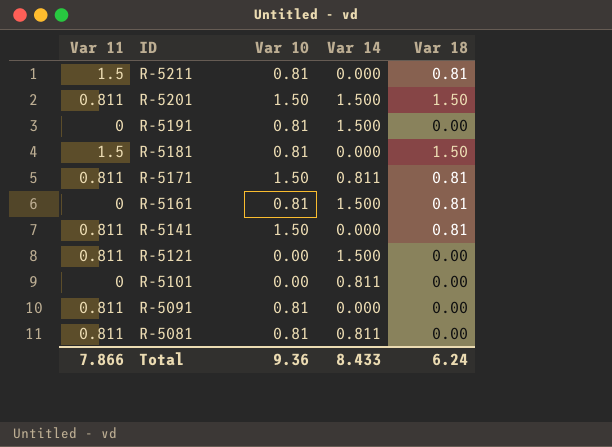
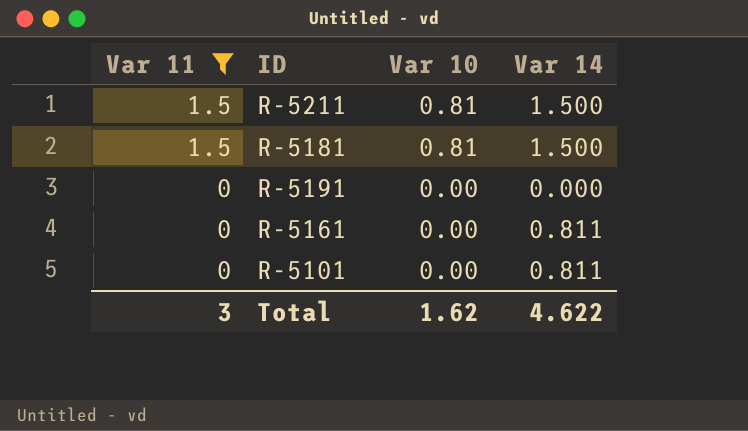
filter: none -> Var 11 != 0.811
row order: ID descending -> Var 11 descending
column Var 18 | position: 5 -> none
R-5211 | Var 14: 0.000 -> 1.500
R-5181 | Var 14: 0.000 -> 1.500
R-5191 | Var 10: 0.81 -> 0.00
R-5191 | Var 14: 1.500 -> 0.000
R-5161 | Var 10: 0.81 -> 0.00
R-5161 | Var 14: 1.500 -> 0.811
Total | Var 11: 7.866 -> 3
Total | Var 10: 9.36 -> 1.62
Total | Var 14: 8.433 -> 4.622

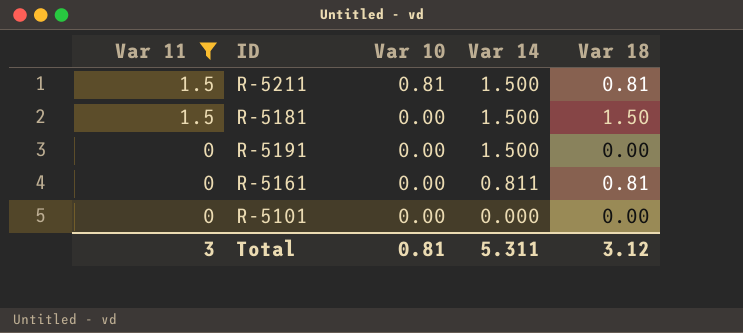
column Var 18 | position: none -> 5
R-5181 | Var 10: 0.81 -> 0.00
R-5191 | Var 14: 0.000 -> 1.500
R-5101 | Var 14: 0.811 -> 0.000
Total | Var 10: 1.62 -> 0.81
Total | Var 14: 4.622 -> 5.311

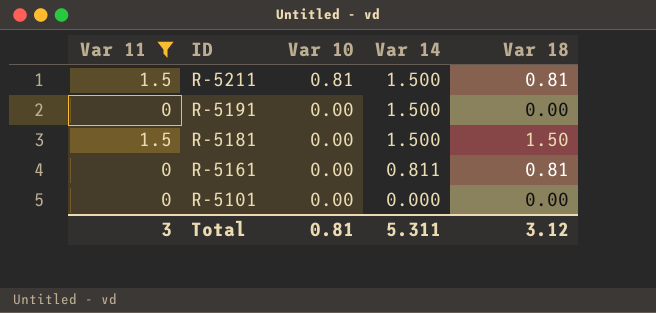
row order: Var 11 descending -> ID descending

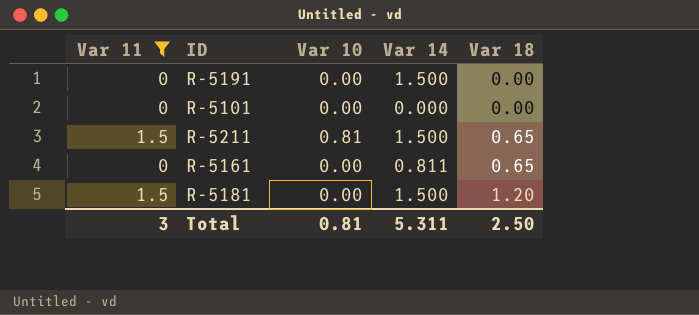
row order: ID descending -> Var 18 ascending
R-5211 | Var 18: 0.81 -> 0.65
R-5161 | Var 18: 0.81 -> 0.65
R-5181 | Var 18: 1.50 -> 1.20
Total | Var 18: 3.12 -> 2.50

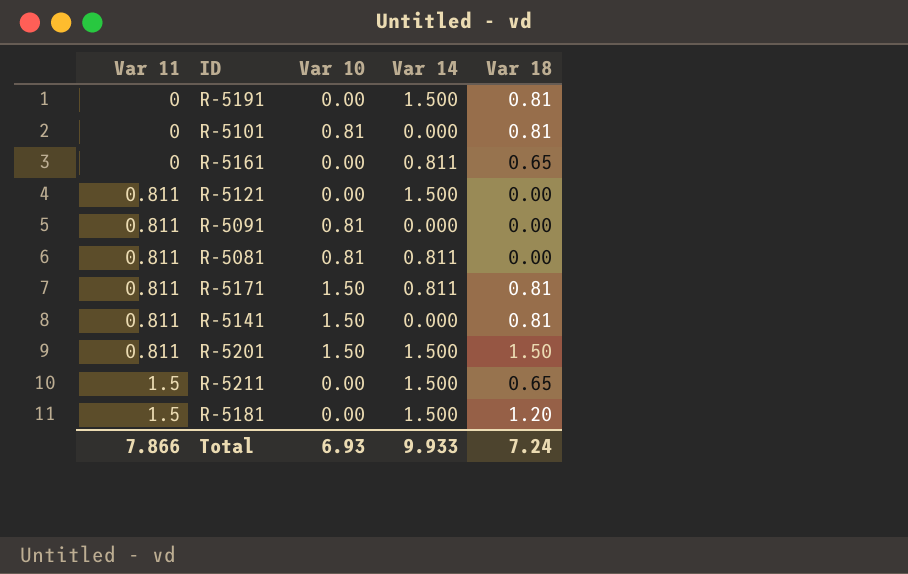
filter: Var 11 != 0.811 -> none
row order: Var 18 ascending -> Var 11 ascending
R-5191 | Var 18: 0.00 -> 0.81
R-5101 | Var 10: 0.00 -> 0.81
R-5101 | Var 18: 0.00 -> 0.81
R-5211 | Var 10: 0.81 -> 0.00
Total | Var 11: 3 -> 7.866
Total | Var 10: 0.81 -> 6.93
Total | Var 14: 5.311 -> 9.933
Total | Var 18: 2.50 -> 7.24

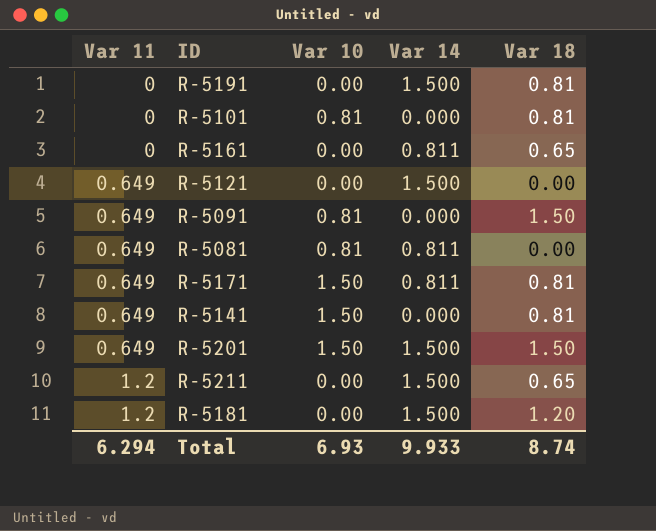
R-5121 | Var 11: 0.811 -> 0.649
R-5091 | Var 11: 0.811 -> 0.649
R-5091 | Var 18: 0.00 -> 1.50
R-5081 | Var 11: 0.811 -> 0.649
R-5171 | Var 11: 0.811 -> 0.649
R-5141 | Var 11: 0.811 -> 0.649
R-5201 | Var 11: 0.811 -> 0.649
R-5211 | Var 11: 1.5 -> 1.2
R-5181 | Var 11: 1.5 -> 1.2
Total | Var 11: 7.866 -> 6.294
Total | Var 18: 7.24 -> 8.74

